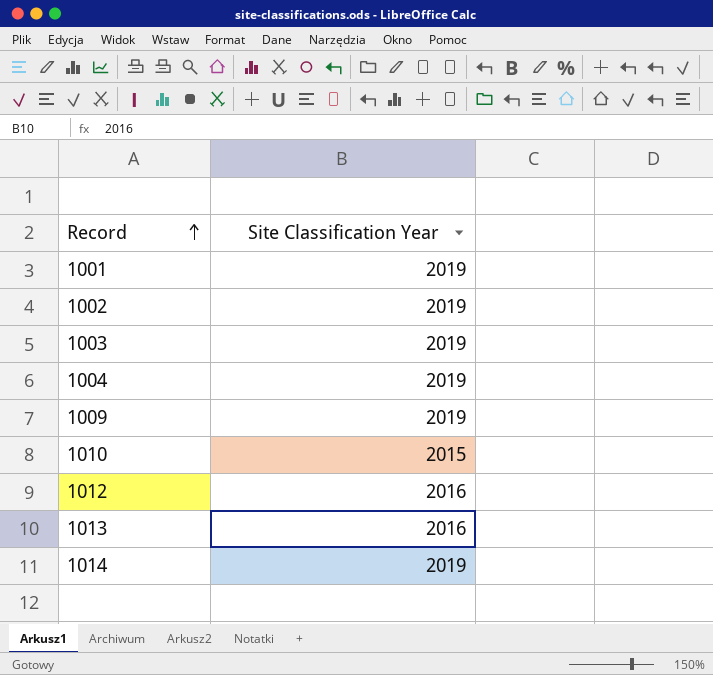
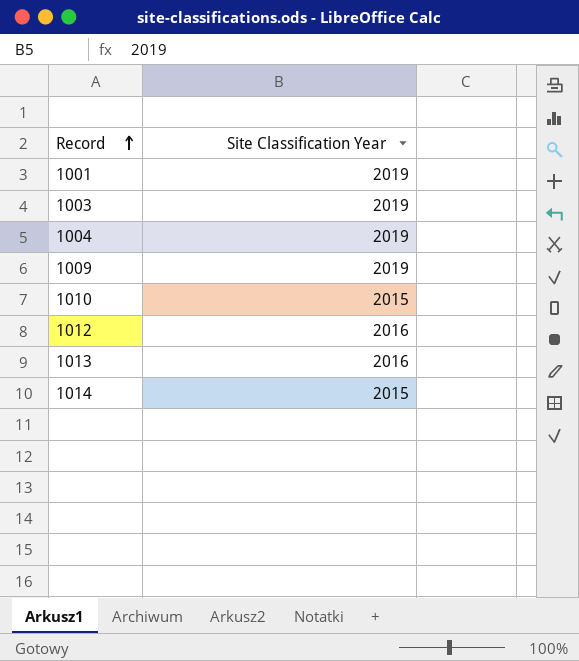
row 1002: 2019 -> none
1014 | Site Classification Year: 2019 -> 2015

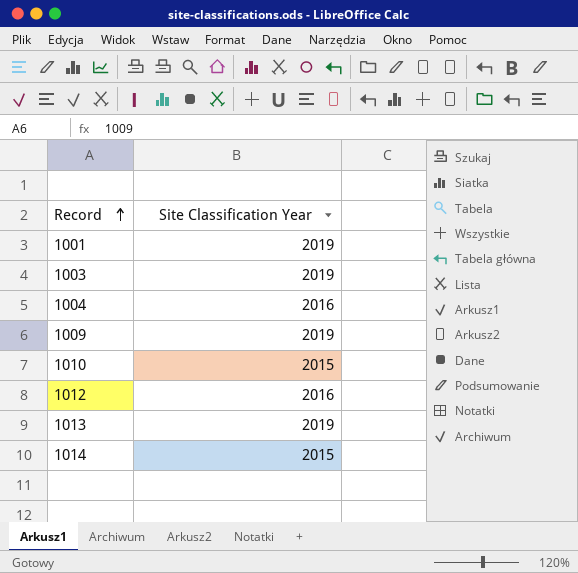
1004 | Site Classification Year: 2019 -> 2016
1013 | Site Classification Year: 2016 -> 2019

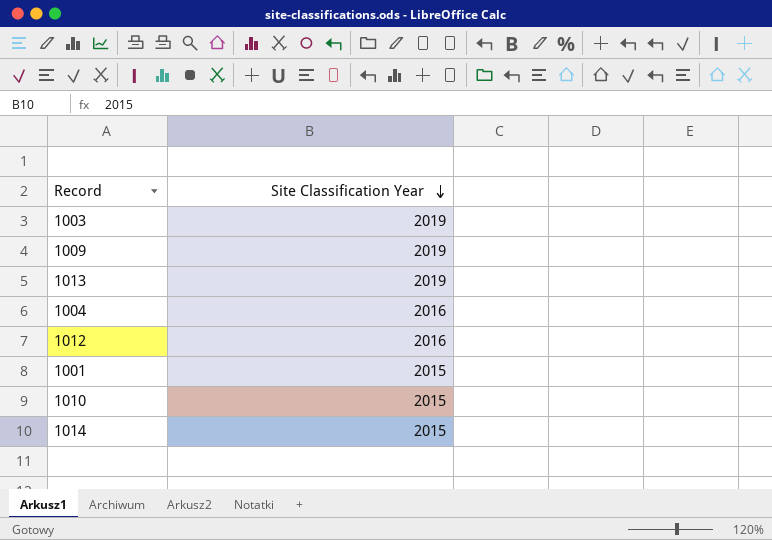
row order: Record ascending -> Site Classification Year descending
1001 | Site Classification Year: 2019 -> 2015

